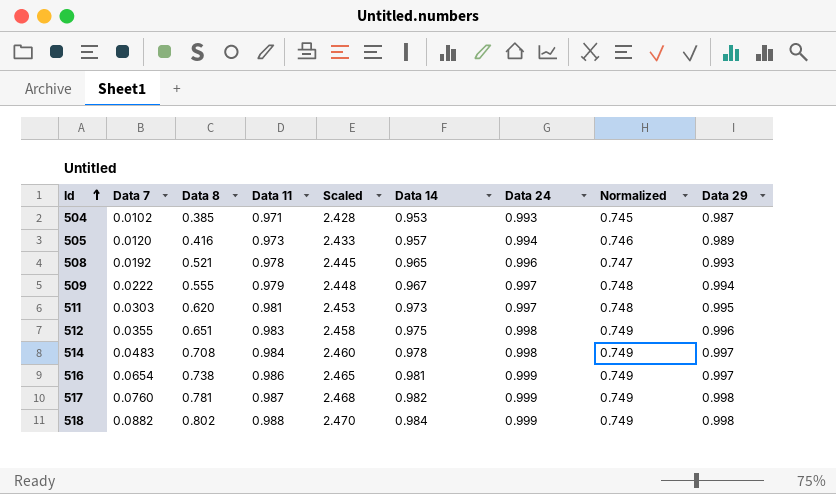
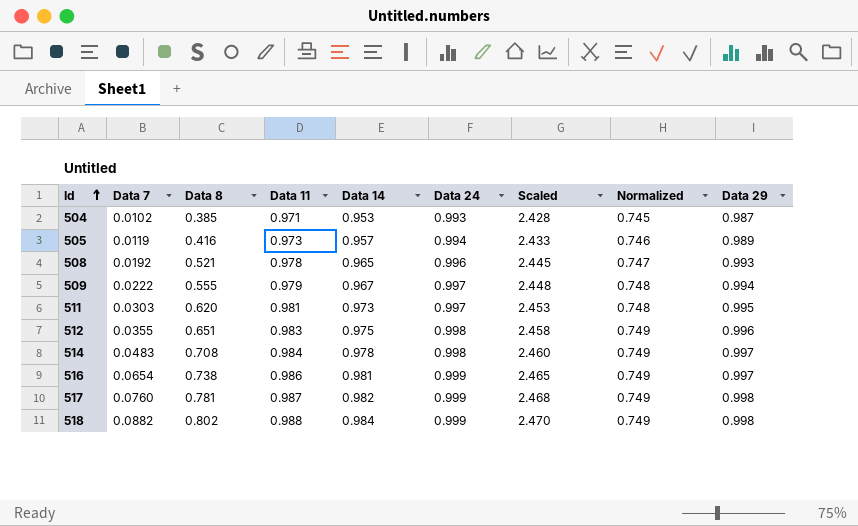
column Scaled | position: 5 -> 7
505 | Data 7: 0.0120 -> 0.0119

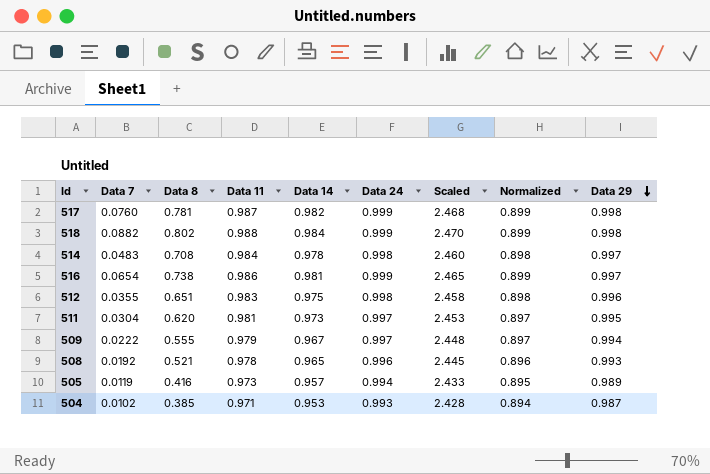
row order: Id ascending -> Data 29 descending
column Normalized | formula: [Data 24] * 0.75 -> [Data 24] * 0.9
511 | Data 7: 0.0303 -> 0.0304

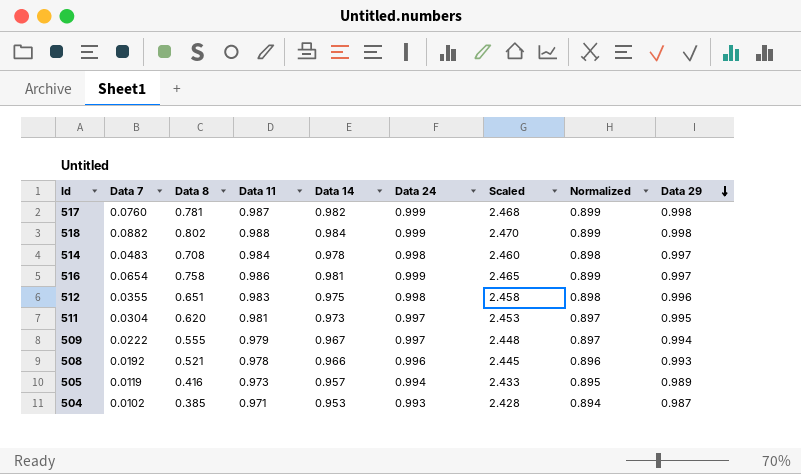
516 | Data 8: 0.738 -> 0.758
508 | Data 14: 0.965 -> 0.966

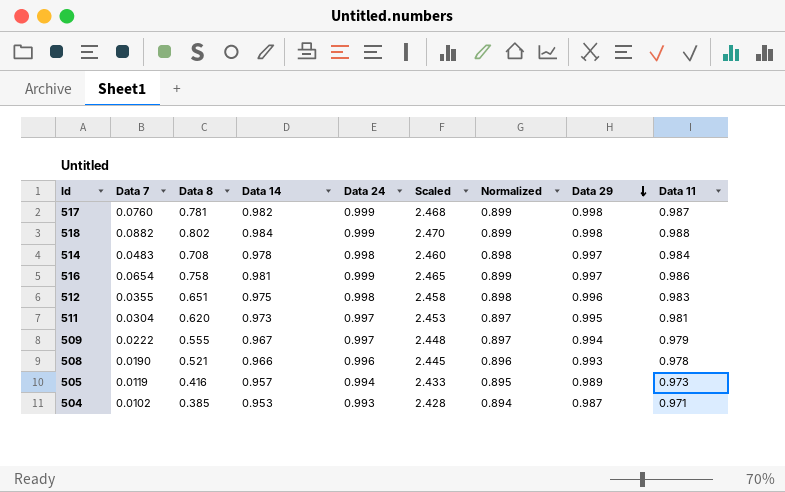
column Data 11 | position: 4 -> 9
508 | Data 7: 0.0192 -> 0.0190

